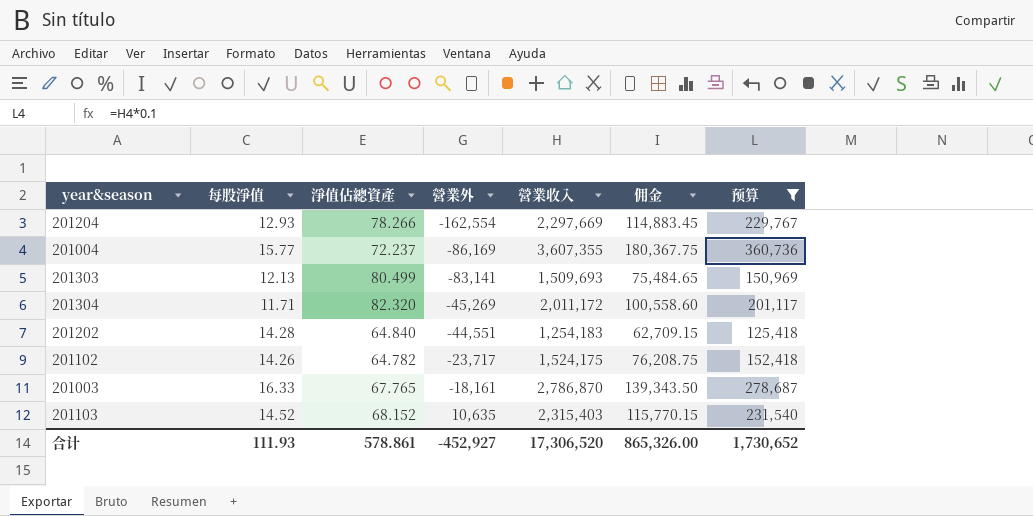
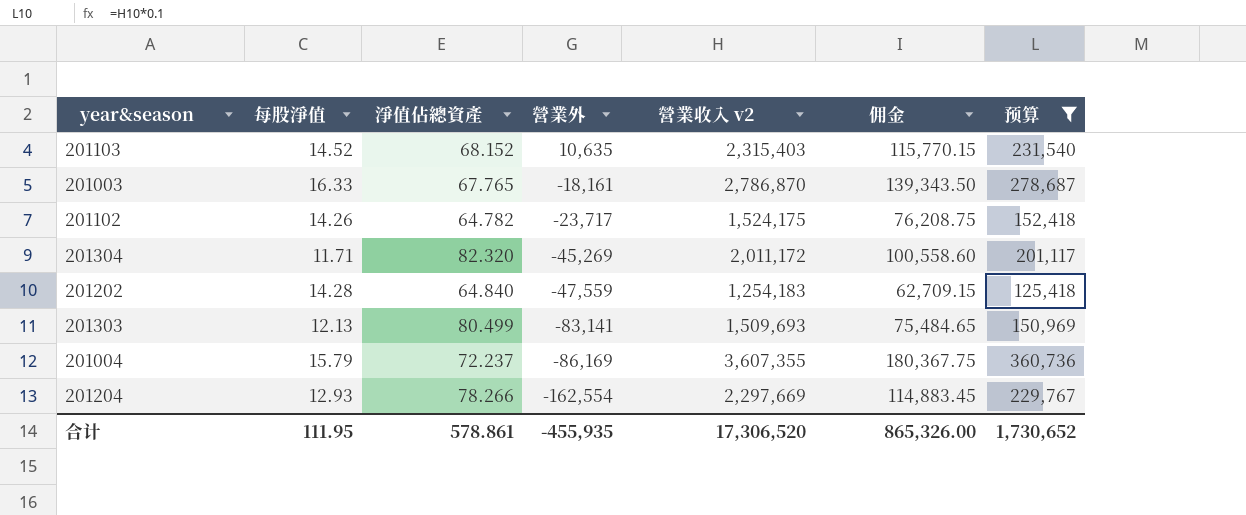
row order: 營業外 ascending -> 營業外 descending
column name: 營業收入 -> 營業收入 v2
201202 | 營業外: -44,551 -> -47,559
201004 | 每股淨值: 15.77 -> 15.79
合计 | 每股淨值: 111.93 -> 111.95
合计 | 營業外: -452,927 -> -455,935

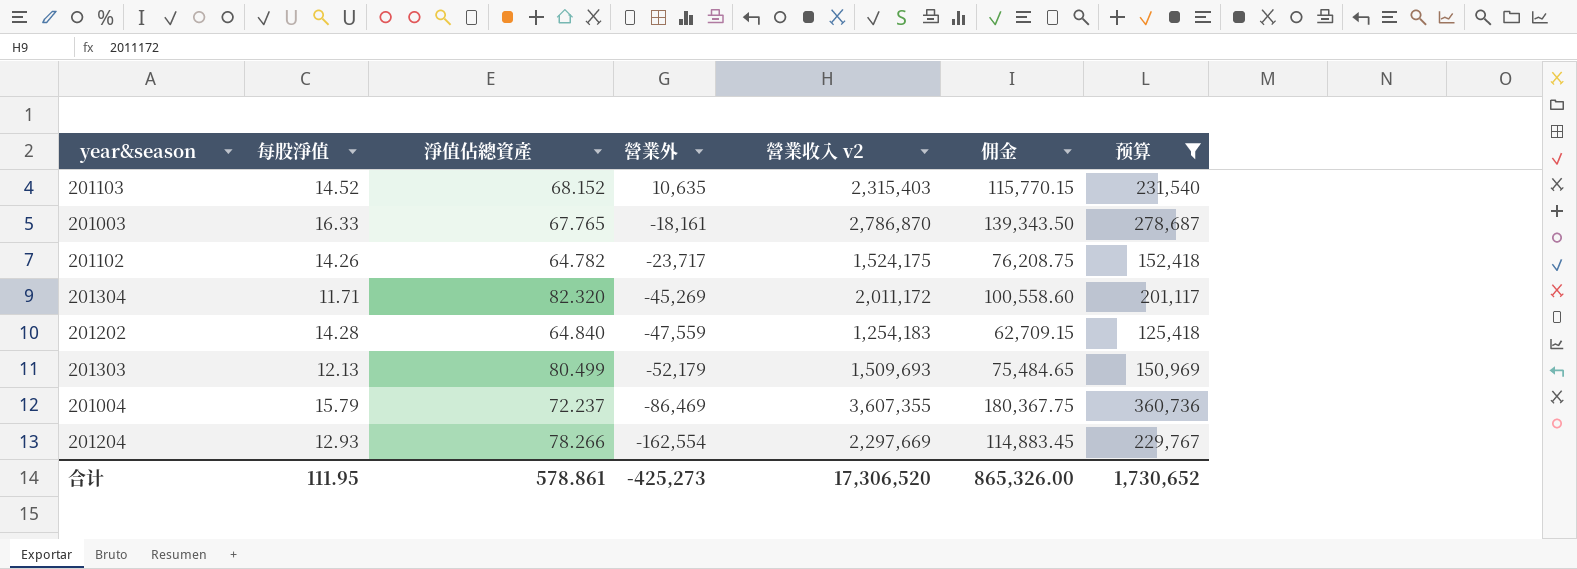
201303 | 營業外: -83,141 -> -52,179
201004 | 營業外: -86,169 -> -86,469
合计 | 營業外: -455,935 -> -425,273

